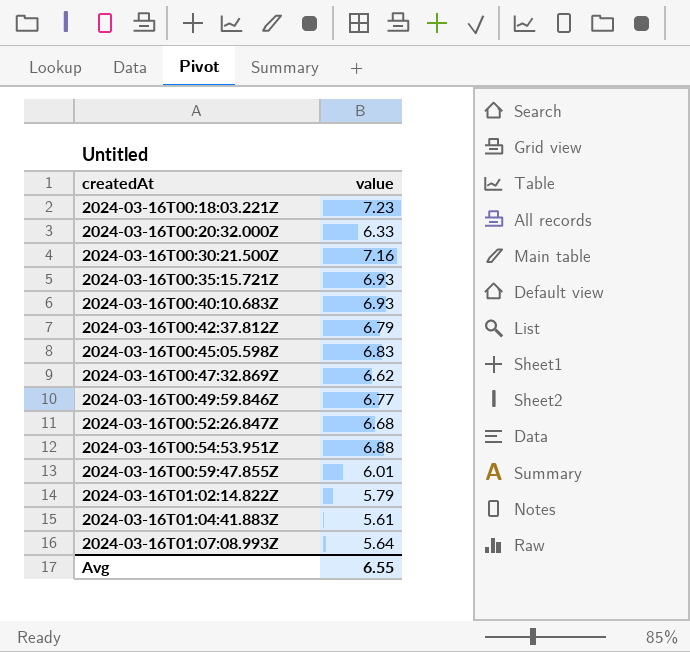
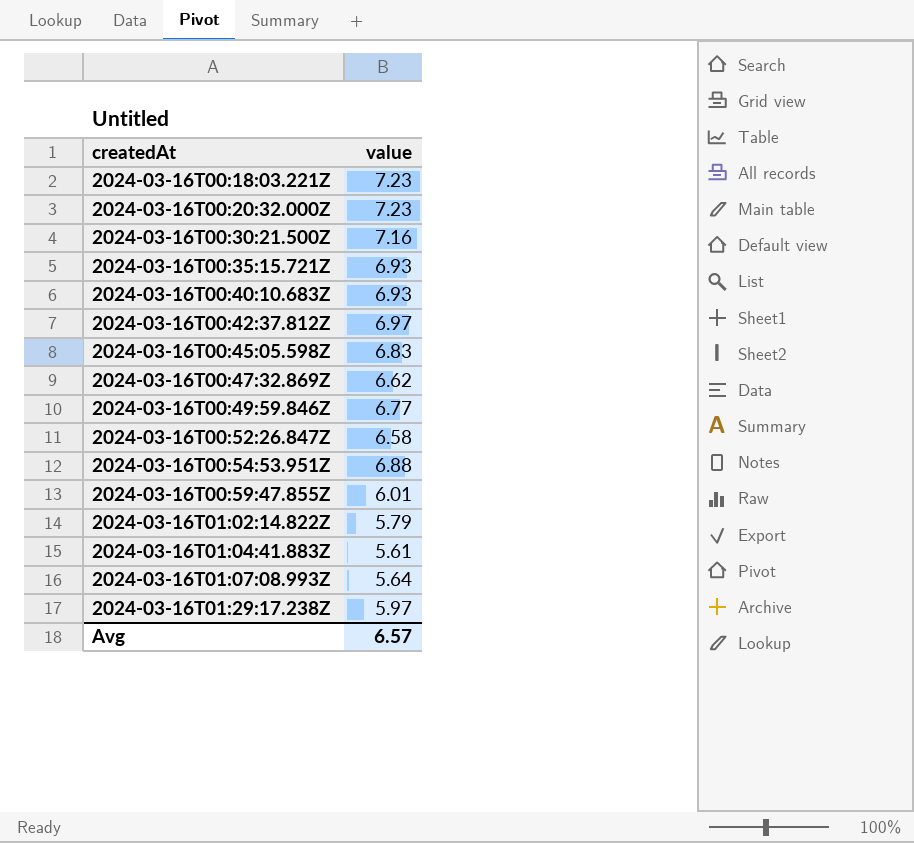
2024-03-16T00:20:32.000Z | value: 6.33 -> 7.23
2024-03-16T00:42:37.812Z | value: 6.79 -> 6.97
2024-03-16T00:52:26.847Z | value: 6.68 -> 6.58
row 2024-03-16T01:29:17.238Z: none -> 5.97
Avg | value: 6.55 -> 6.57

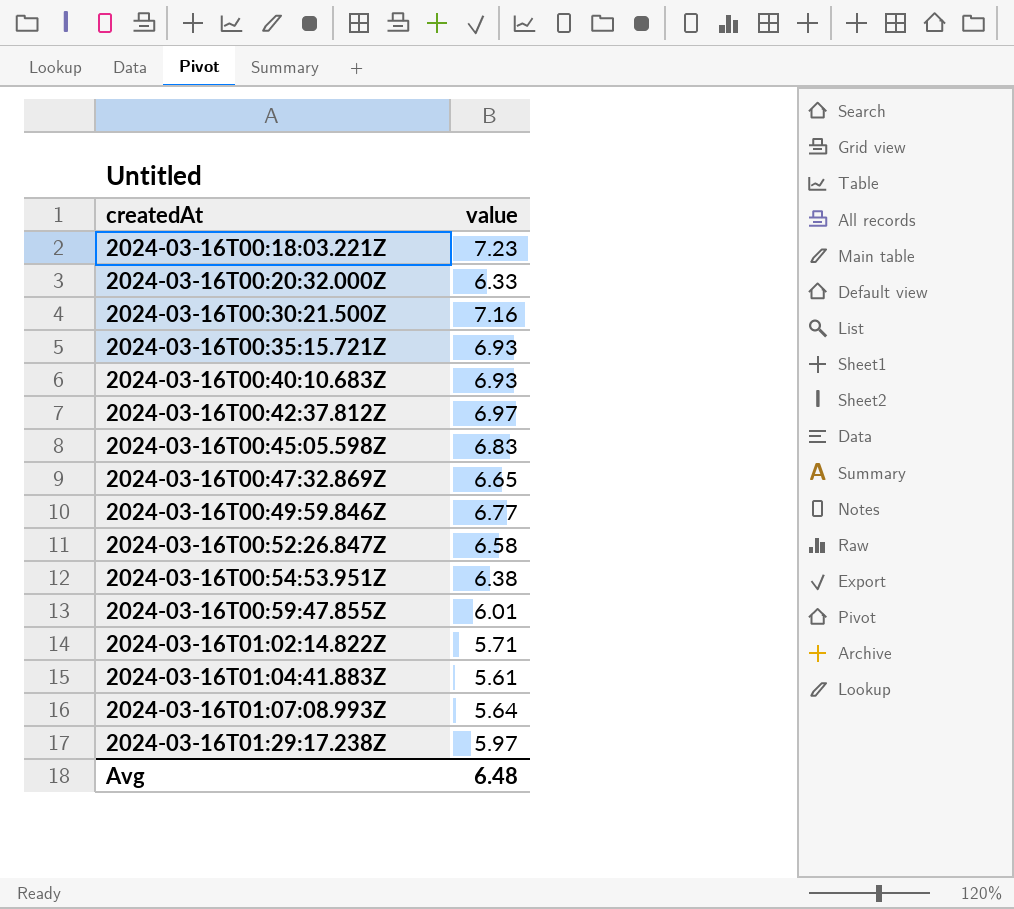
2024-03-16T00:20:32.000Z | value: 7.23 -> 6.33
2024-03-16T00:47:32.869Z | value: 6.62 -> 6.65
2024-03-16T00:54:53.951Z | value: 6.88 -> 6.38
2024-03-16T01:02:14.822Z | value: 5.79 -> 5.71
Avg | value: 6.57 -> 6.48

